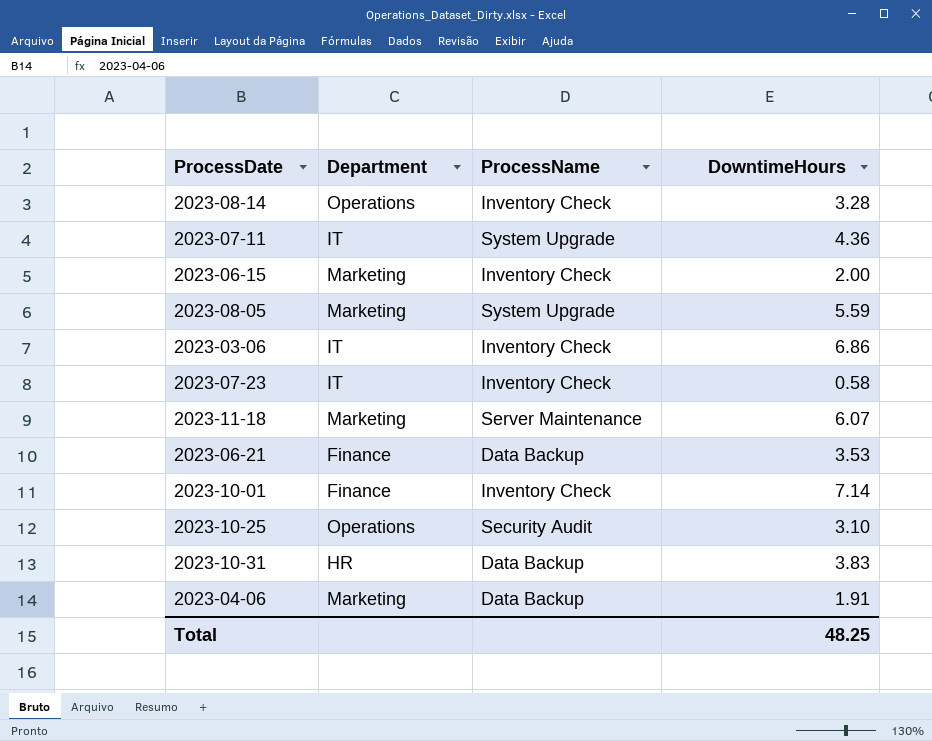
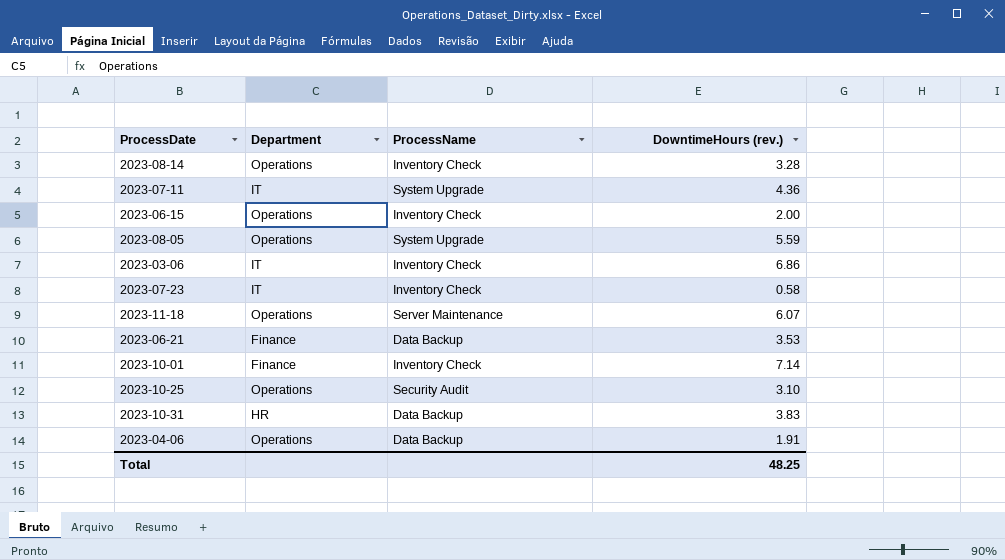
column name: DowntimeHours -> DowntimeHours (rev.)
2023-06-15 | Department: Marketing -> Operations
2023-08-05 | Department: Marketing -> Operations
2023-11-18 | Department: Marketing -> Operations
2023-04-06 | Department: Marketing -> Operations

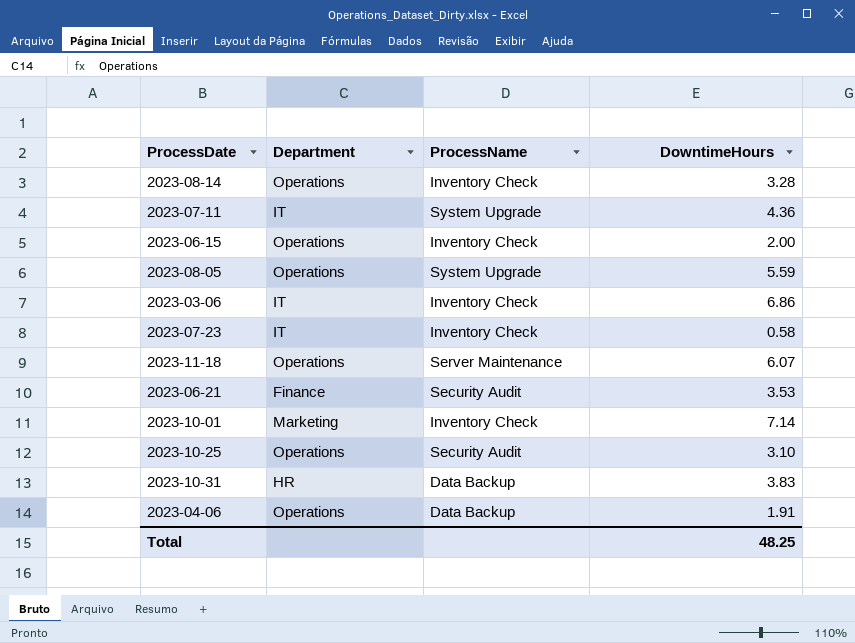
column name: DowntimeHours (rev.) -> DowntimeHours
2023-06-21 | ProcessName: Data Backup -> Security Audit
2023-10-01 | Department: Finance -> Marketing

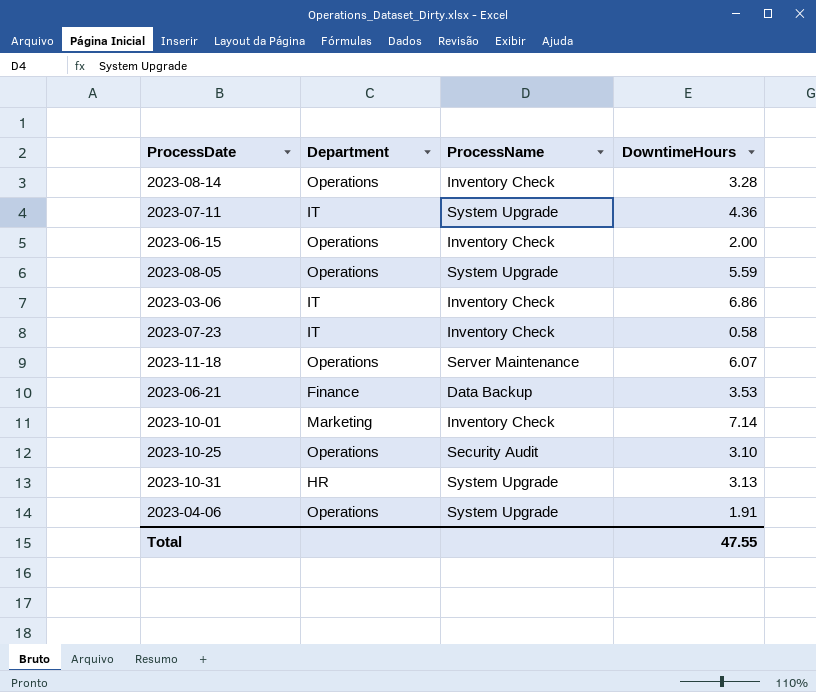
2023-06-21 | ProcessName: Security Audit -> Data Backup
2023-10-31 | ProcessName: Data Backup -> System Upgrade
2023-10-31 | DowntimeHours: 3.83 -> 3.13
2023-04-06 | ProcessName: Data Backup -> System Upgrade
Total | DowntimeHours: 48.25 -> 47.55

